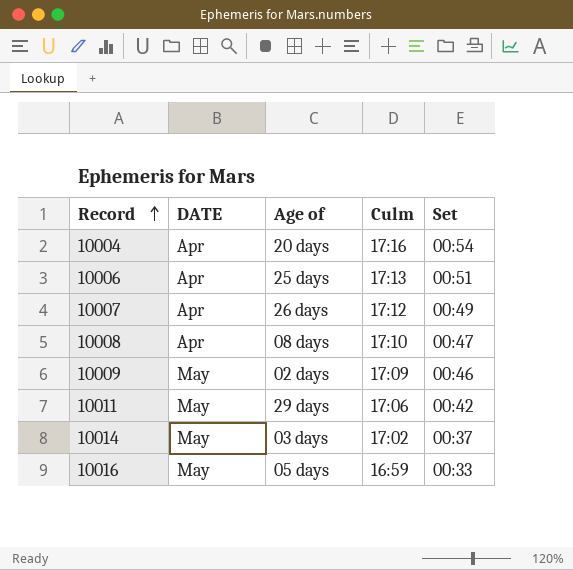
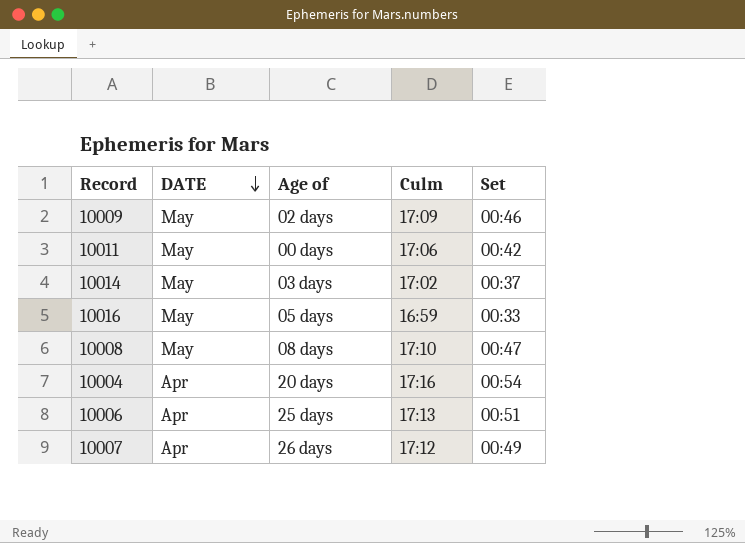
row order: Record ascending -> DATE descending
10011 | Age of: 29 days -> 00 days
10008 | DATE: Apr -> May

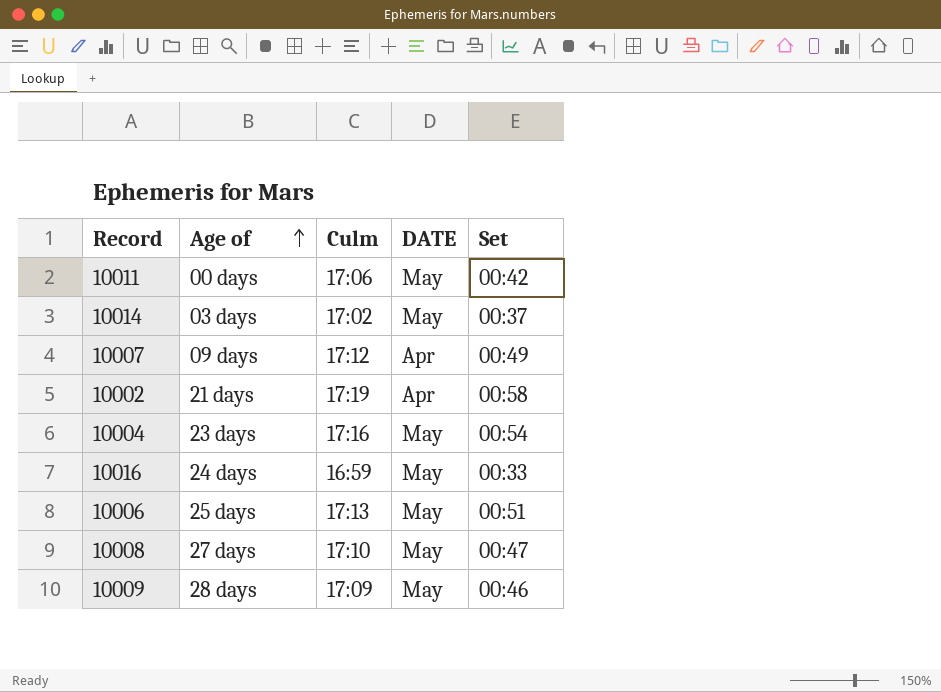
row order: DATE descending -> Age of ascending
column DATE | position: 2 -> 4
10007 | Age of: 26 days -> 09 days
row 10002: none -> 21 days | 17:19 | Apr | 00:58
10004 | Age of: 20 days -> 23 days
10004 | DATE: Apr -> May
10016 | Age of: 05 days -> 24 days
10006 | DATE: Apr -> May
10008 | Age of: 08 days -> 27 days
10009 | Age of: 02 days -> 28 days

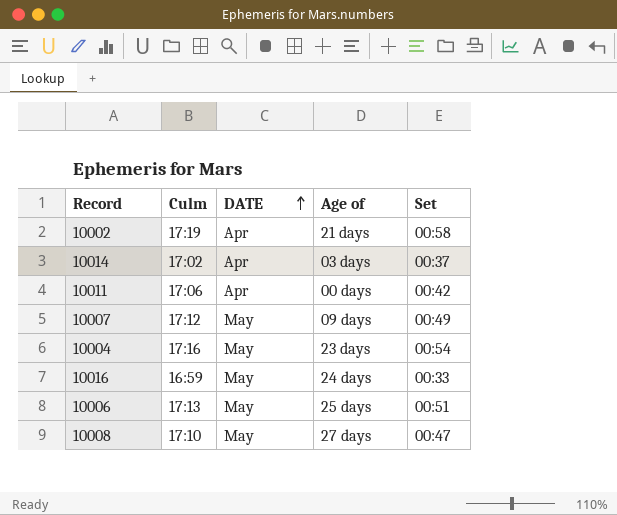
row order: Age of ascending -> DATE ascending
column Age of | position: 2 -> 4
row 10009: 28 days | 17:09 | May | 00:46 -> none
10014 | DATE: May -> Apr
10011 | DATE: May -> Apr
10007 | DATE: Apr -> May

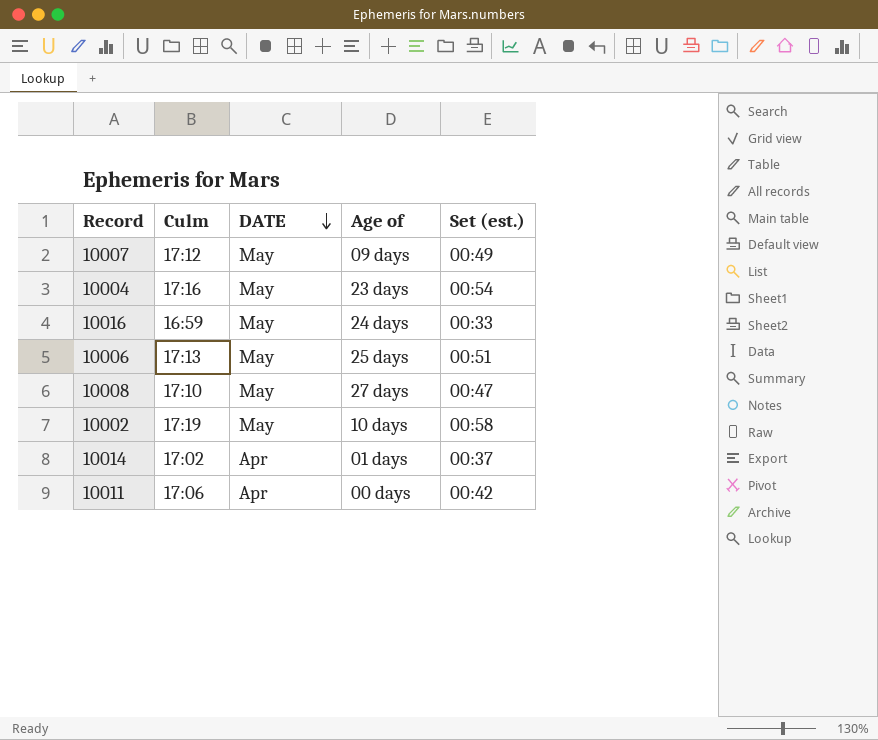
row order: DATE ascending -> DATE descending
column name: Set -> Set (est.)
10002 | DATE: Apr -> May
10002 | Age of: 21 days -> 10 days
10014 | Age of: 03 days -> 01 days

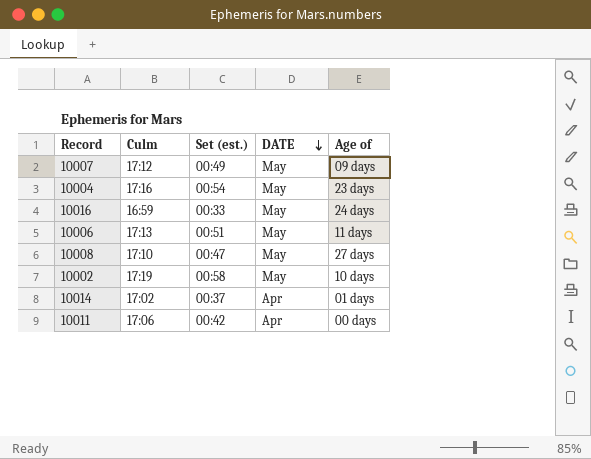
column Set (est.) | position: 5 -> 3
10006 | Age of: 25 days -> 11 days

